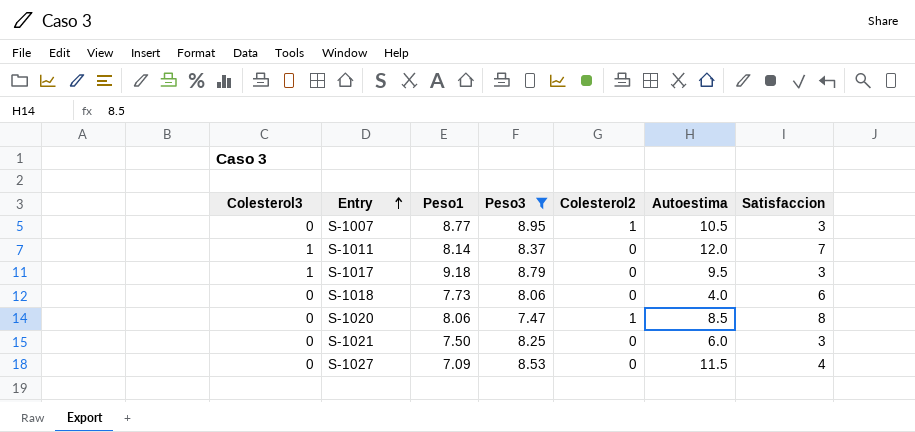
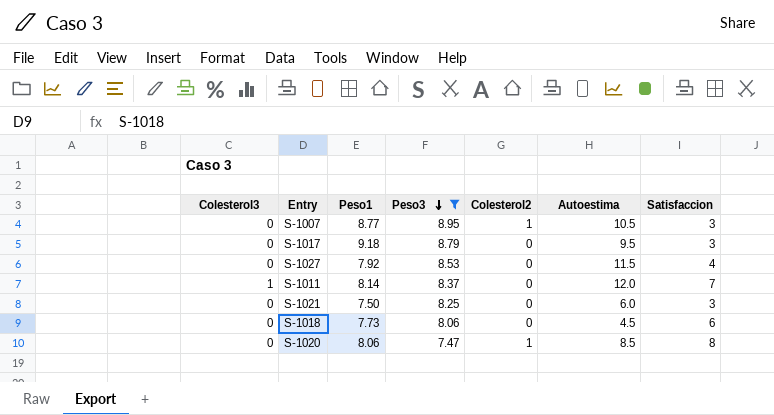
row order: Entry ascending -> Peso3 descending
S-1017 | Colesterol3: 1 -> 0
S-1027 | Peso1: 7.09 -> 7.92
S-1018 | Autoestima: 4.0 -> 4.5

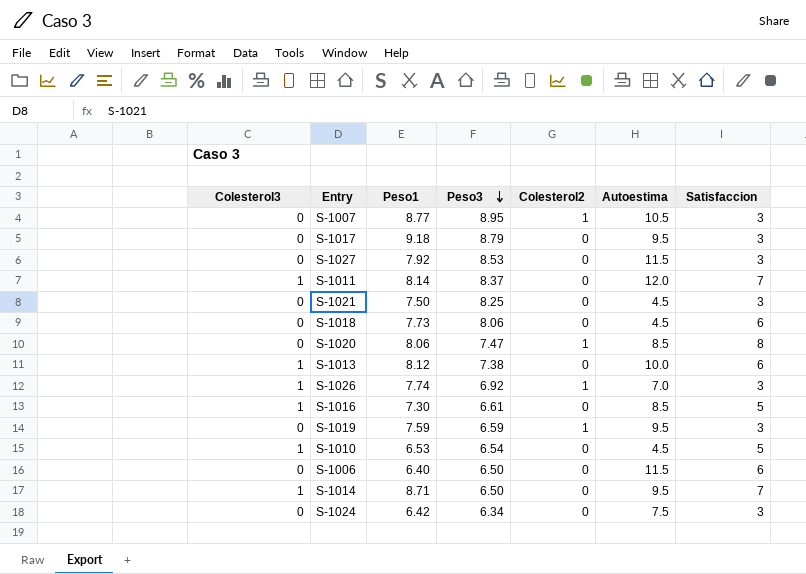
filter: Peso3 >= 7.47 -> none
S-1027 | Satisfaccion: 4 -> 3
S-1021 | Autoestima: 6.0 -> 4.5

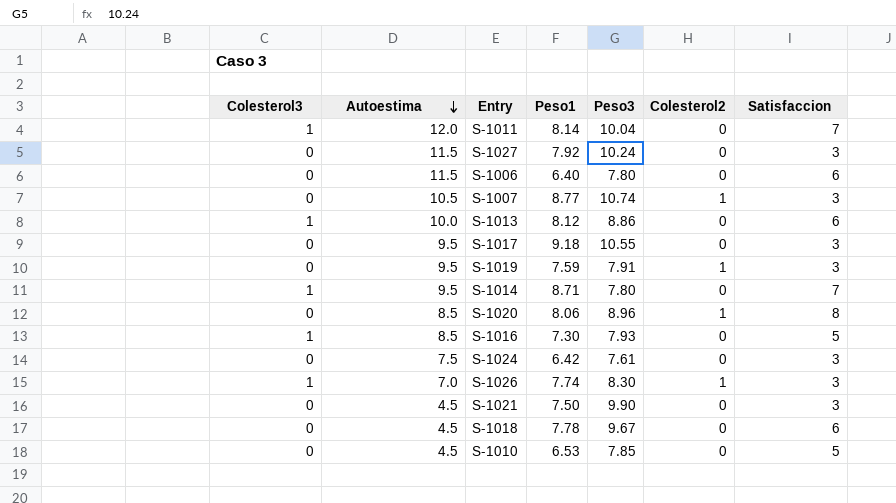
row order: Peso3 descending -> Autoestima descending
column Autoestima | position: 6 -> 2
S-1011 | Peso3: 8.37 -> 10.04
S-1027 | Peso3: 8.53 -> 10.24
S-1006 | Peso3: 6.50 -> 7.80
S-1007 | Peso3: 8.95 -> 10.74
S-1013 | Peso3: 7.38 -> 8.86
S-1017 | Peso3: 8.79 -> 10.55
S-1019 | Peso3: 6.59 -> 7.91
S-1014 | Peso3: 6.50 -> 7.80
S-1020 | Peso3: 7.47 -> 8.96
S-1016 | Peso3: 6.61 -> 7.93
S-1024 | Peso3: 6.34 -> 7.61
S-1026 | Peso3: 6.92 -> 8.30
S-1021 | Peso3: 8.25 -> 9.90
S-1018 | Peso1: 7.73 -> 7.78
S-1018 | Peso3: 8.06 -> 9.67
S-1010 | Colesterol3: 1 -> 0
S-1010 | Peso3: 6.54 -> 7.85

